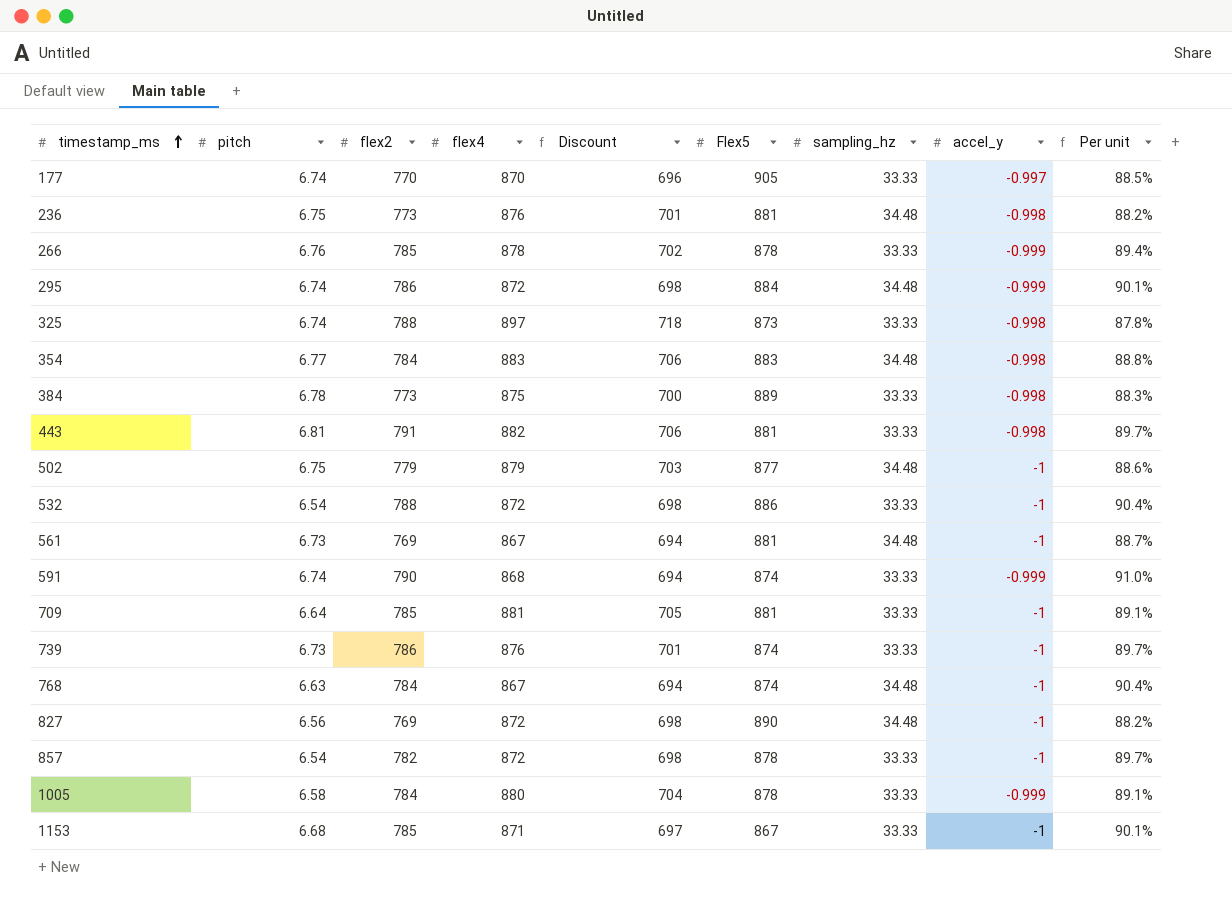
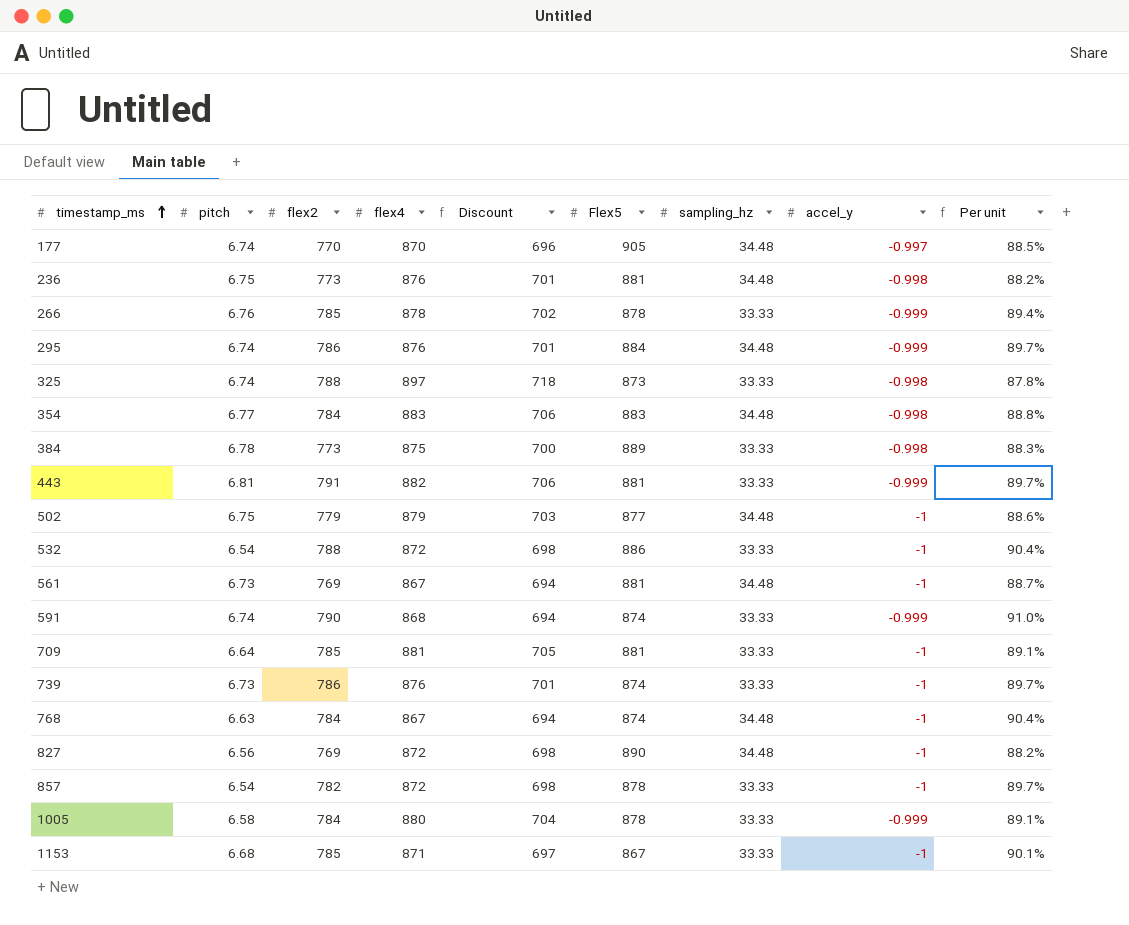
177 | sampling_hz: 33.33 -> 34.48
295 | flex4: 872 -> 876
295 | Discount: 698 -> 701
295 | Per unit: 90.1% -> 89.7%
443 | accel_y: -0.998 -> -0.999

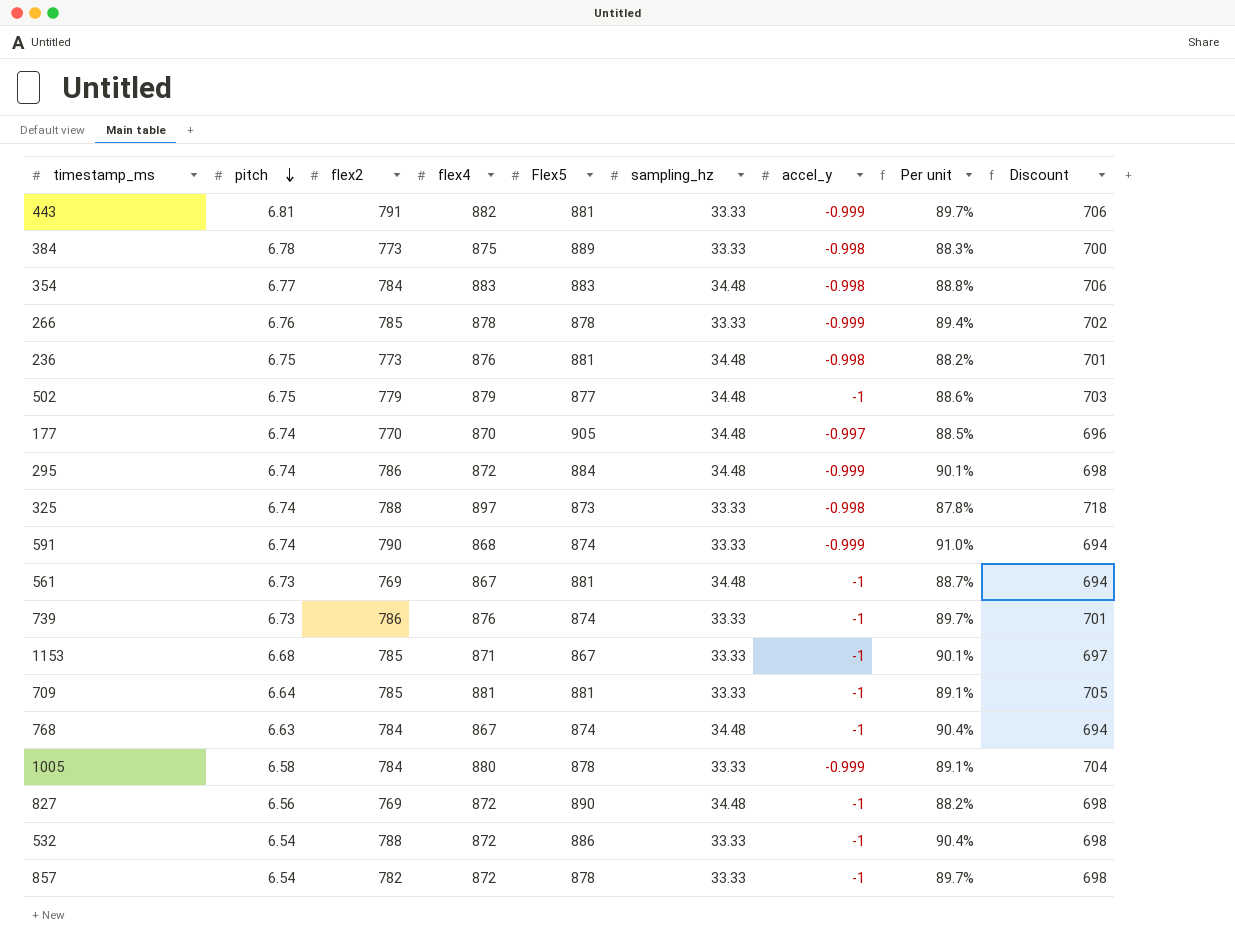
row order: timestamp_ms ascending -> pitch descending
column Discount | position: 5 -> 9
295 | flex4: 876 -> 872
295 | Per unit: 89.7% -> 90.1%
295 | Discount: 701 -> 698

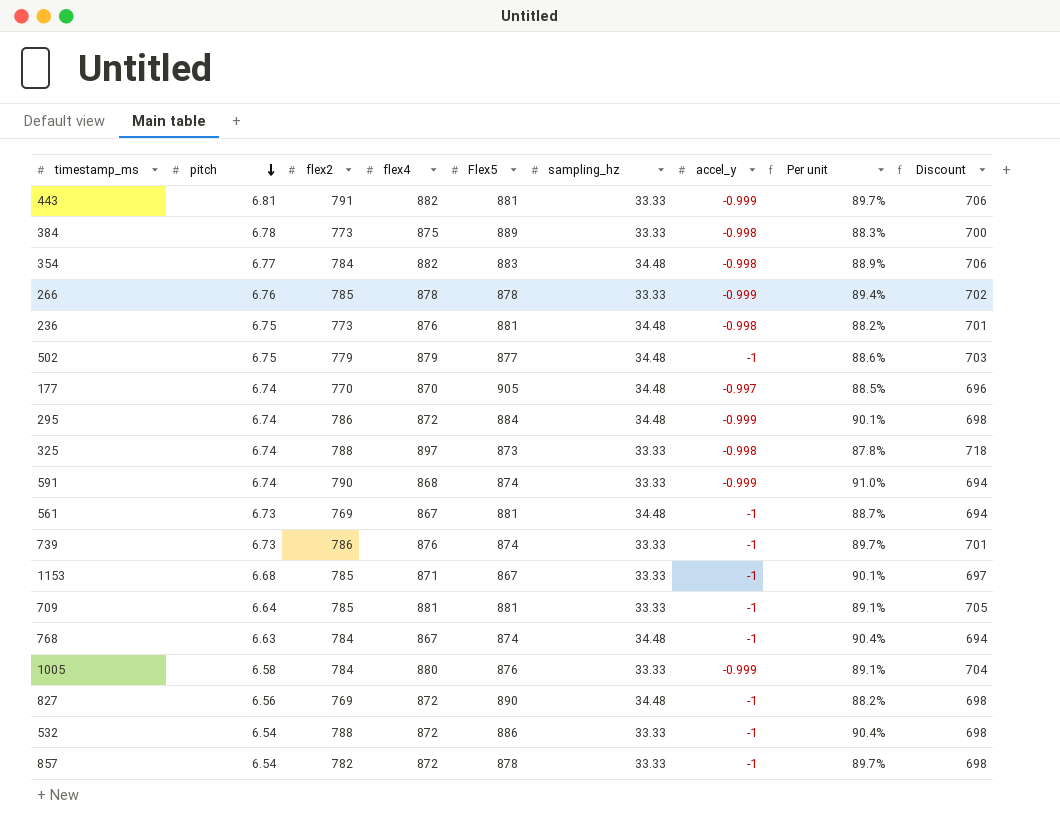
354 | flex4: 883 -> 882
354 | Per unit: 88.8% -> 88.9%
1005 | Flex5: 878 -> 876

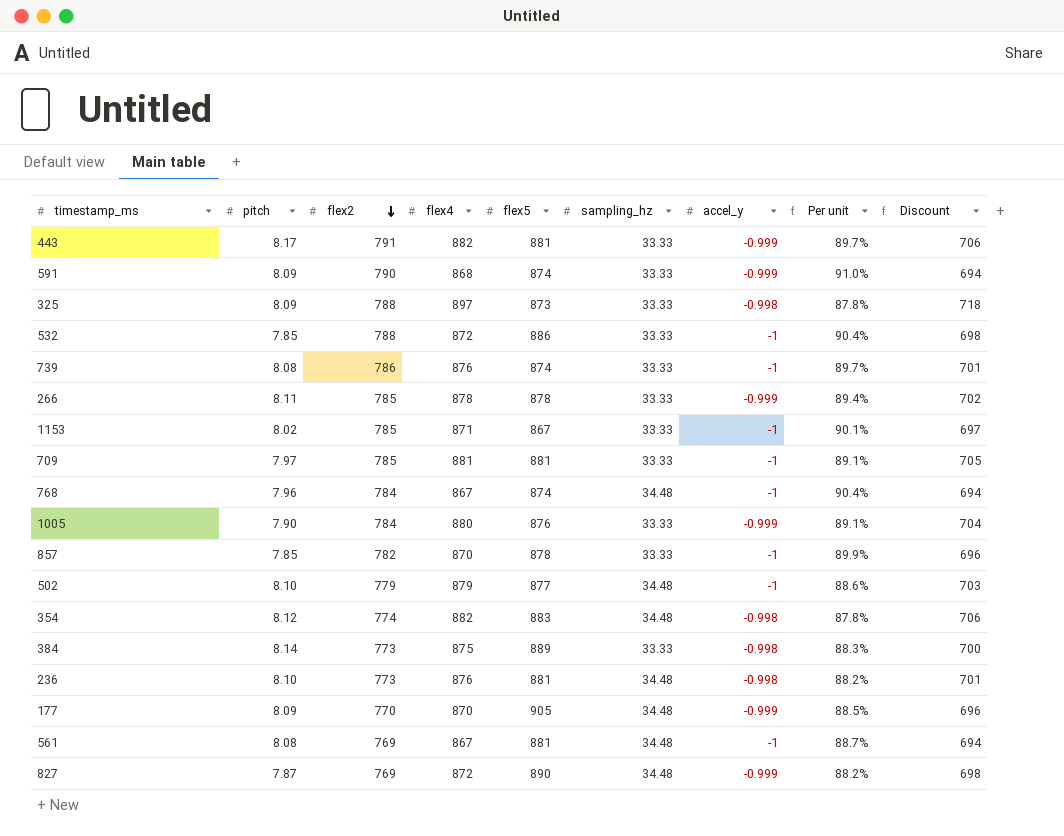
row order: pitch descending -> flex2 descending
column name: Flex5 -> flex5
row 295: 6.74 | 786 | 872 | 884 | 34.48 | -0.999 | 90.1% | 698 -> none
443 | pitch: 6.81 -> 8.17
591 | pitch: 6.74 -> 8.09
325 | pitch: 6.74 -> 8.09
532 | pitch: 6.54 -> 7.85
739 | pitch: 6.73 -> 8.08
266 | pitch: 6.76 -> 8.11
1153 | pitch: 6.68 -> 8.02
709 | pitch: 6.64 -> 7.97
768 | pitch: 6.63 -> 7.96
1005 | pitch: 6.58 -> 7.90
857 | pitch: 6.54 -> 7.85
857 | flex4: 872 -> 870
857 | Per unit: 89.7% -> 89.9%
857 | Discount: 698 -> 696
502 | pitch: 6.75 -> 8.10
354 | pitch: 6.77 -> 8.12
354 | flex2: 784 -> 774
354 | Per unit: 88.9% -> 87.8%
384 | pitch: 6.78 -> 8.14
236 | pitch: 6.75 -> 8.10
177 | pitch: 6.74 -> 8.09
177 | accel_y: -0.997 -> -0.999
561 | pitch: 6.73 -> 8.08
827 | pitch: 6.56 -> 7.87
827 | accel_y: -1 -> -0.999

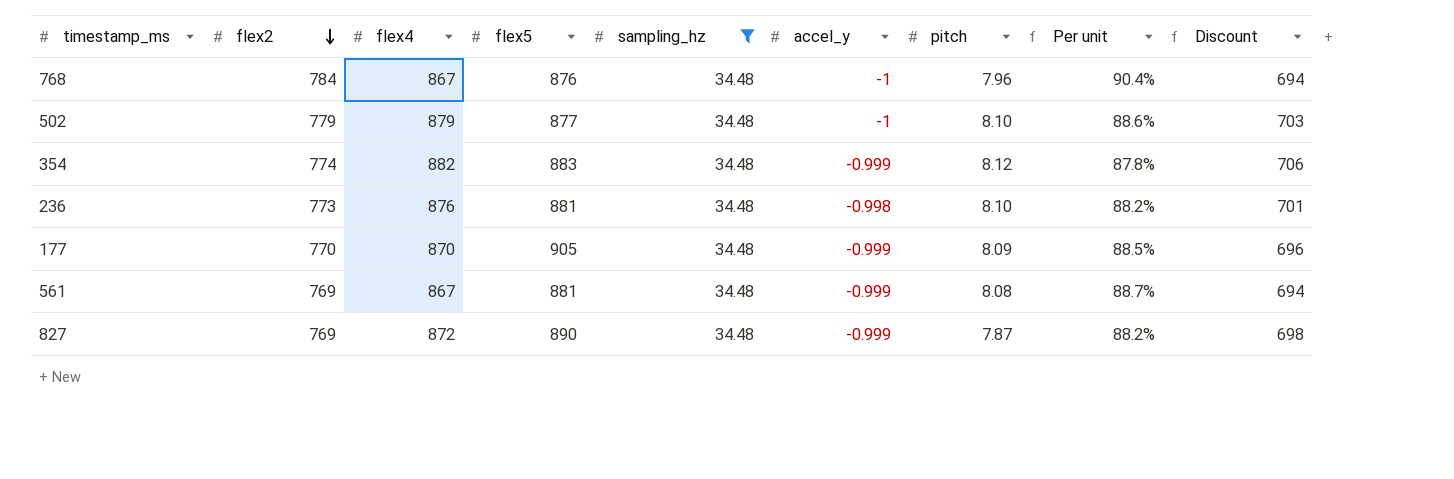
filter: none -> sampling_hz = 34.48
column pitch | position: 2 -> 7
768 | flex5: 874 -> 876
354 | accel_y: -0.998 -> -0.999
561 | accel_y: -1 -> -0.999

